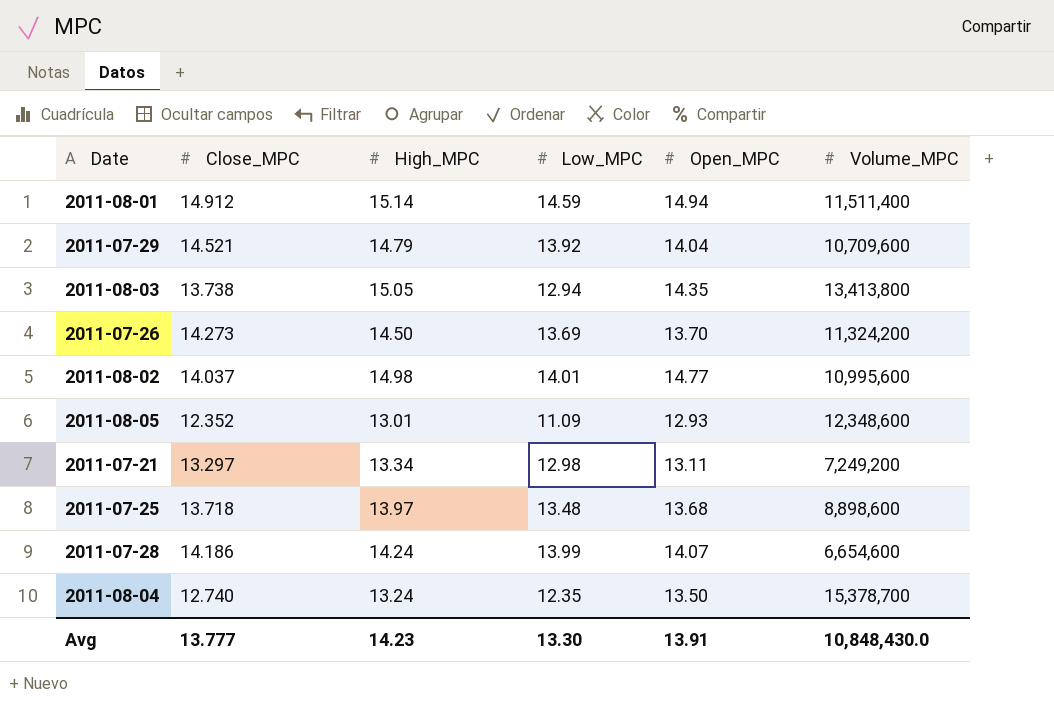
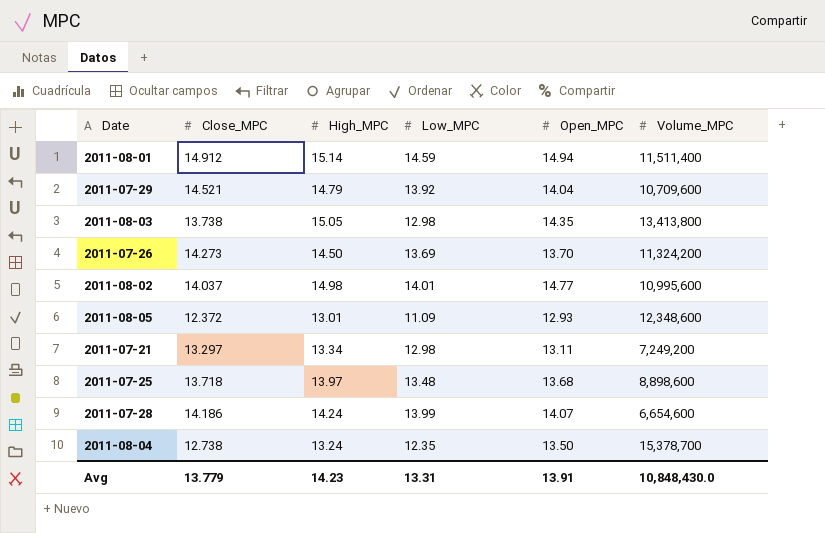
2011-08-03 | Low_MPC: 12.94 -> 12.98
2011-08-05 | Close_MPC: 12.352 -> 12.372
2011-08-04 | Close_MPC: 12.740 -> 12.738
Avg | Close_MPC: 13.777 -> 13.779
Avg | Low_MPC: 13.30 -> 13.31

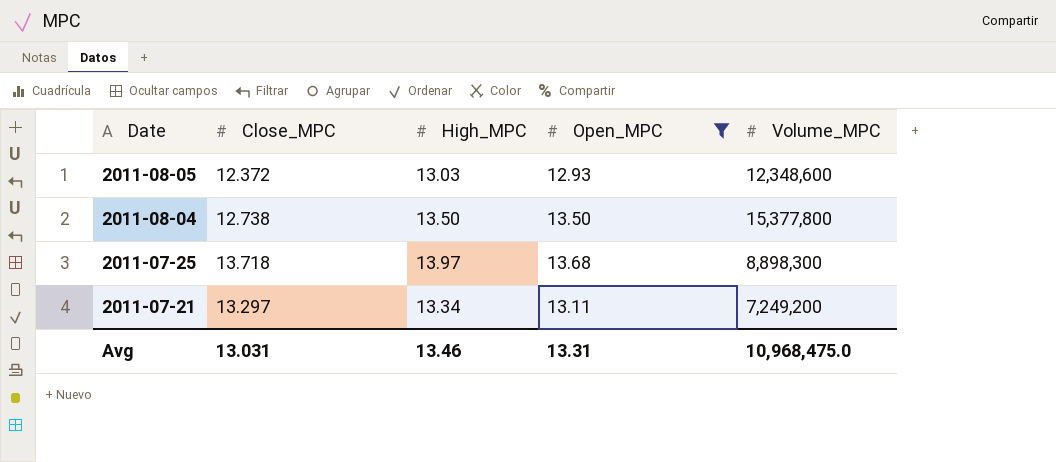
filter: none -> Open_MPC <= 13.68
row order: none -> Date descending
column Low_MPC | position: 4 -> none
2011-08-05 | High_MPC: 13.01 -> 13.03
2011-08-04 | High_MPC: 13.24 -> 13.50
2011-08-04 | Volume_MPC: 15,378,700 -> 15,377,800
2011-07-25 | Volume_MPC: 8,898,600 -> 8,898,300
Avg | Close_MPC: 13.779 -> 13.031
Avg | High_MPC: 14.23 -> 13.46
Avg | Open_MPC: 13.91 -> 13.31
Avg | Volume_MPC: 10,848,430.0 -> 10,968,475.0

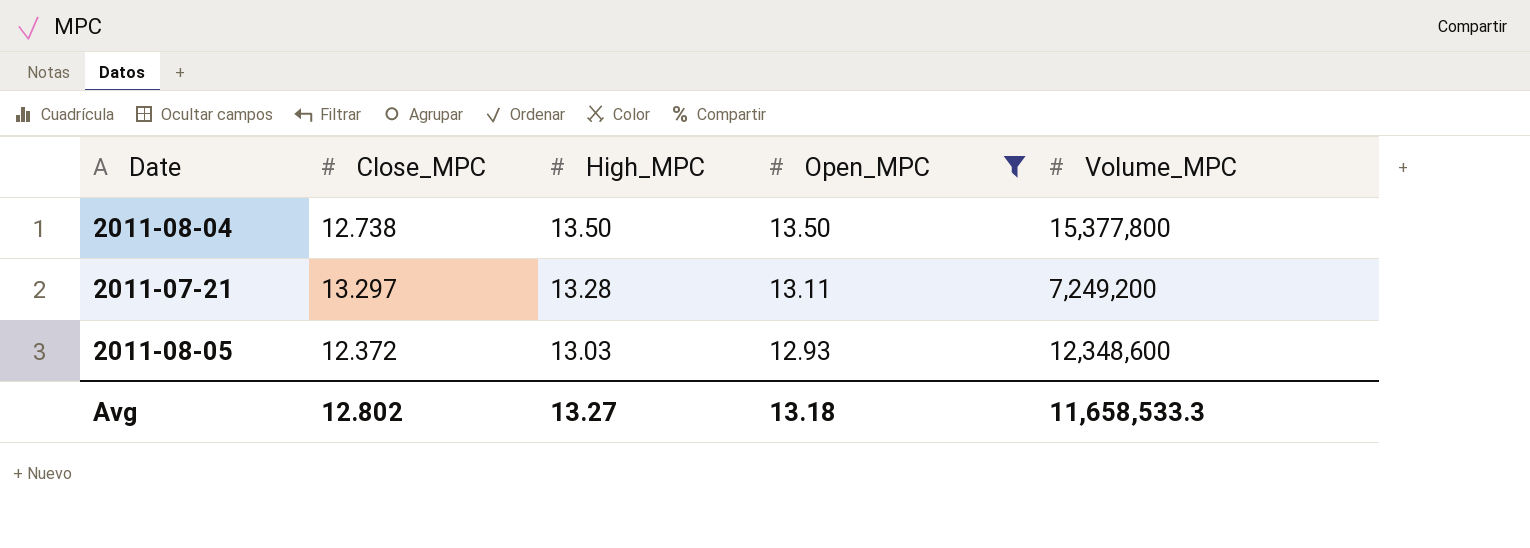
row order: Date descending -> High_MPC descending
row 2011-07-25: 13.718 | 13.97 | 13.68 | 8,898,300 -> none
2011-07-21 | High_MPC: 13.34 -> 13.28
Avg | Close_MPC: 13.031 -> 12.802
Avg | High_MPC: 13.46 -> 13.27
Avg | Open_MPC: 13.31 -> 13.18
Avg | Volume_MPC: 10,968,475.0 -> 11,658,533.3

